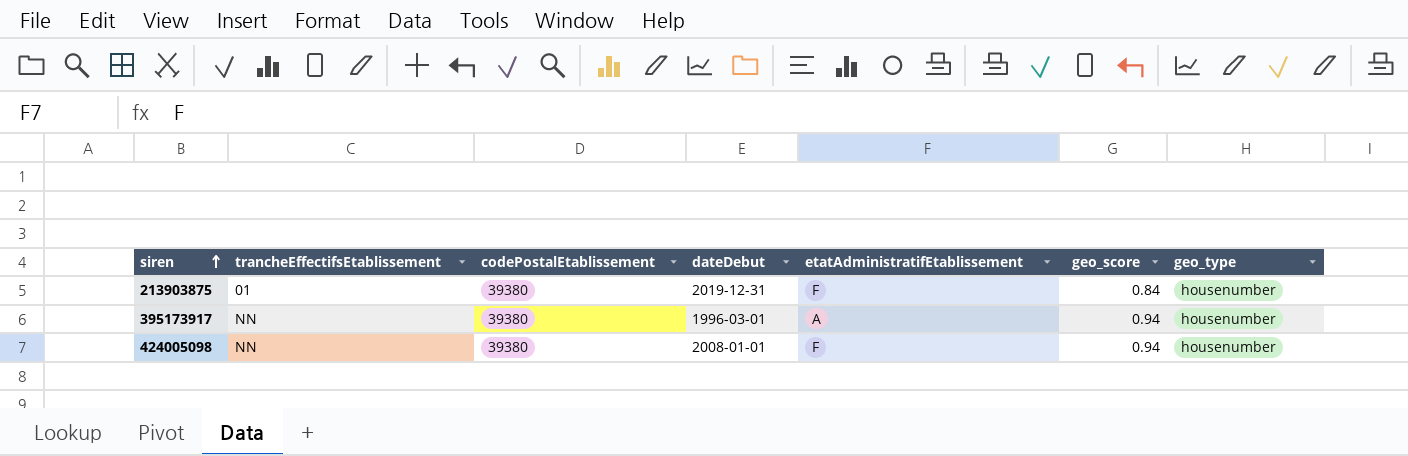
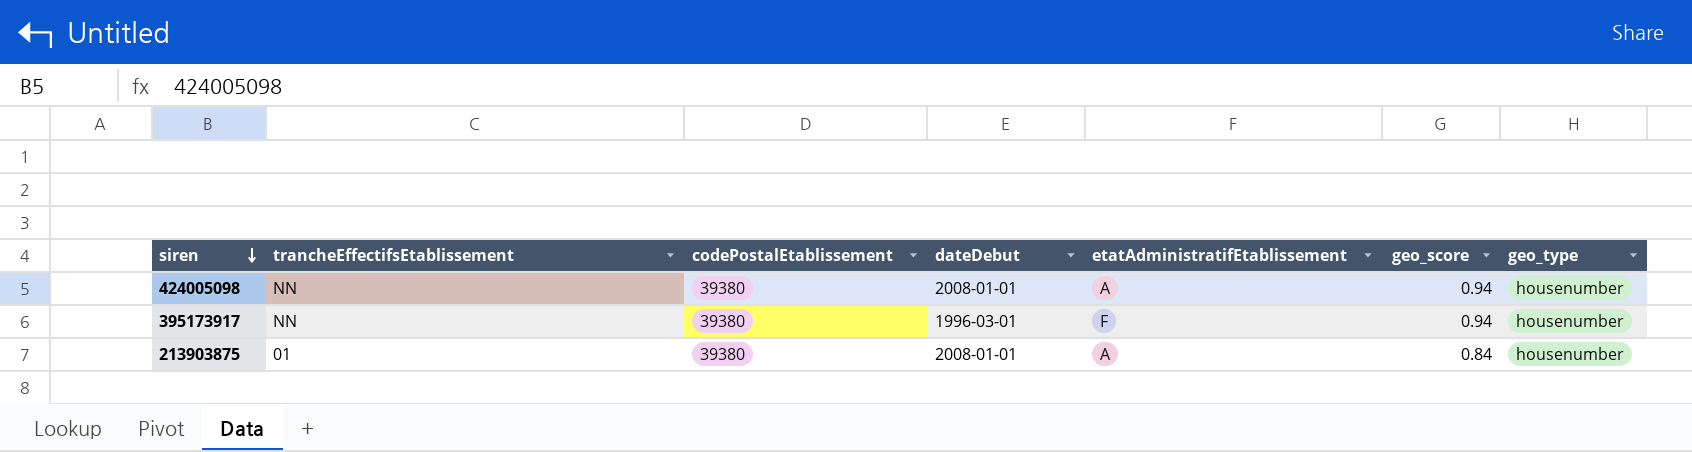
row order: siren ascending -> siren descending
424005098 | etatAdministratifEtablissement: F -> A
395173917 | etatAdministratifEtablissement: A -> F
213903875 | dateDebut: 2019-12-31 -> 2008-01-01
213903875 | etatAdministratifEtablissement: F -> A

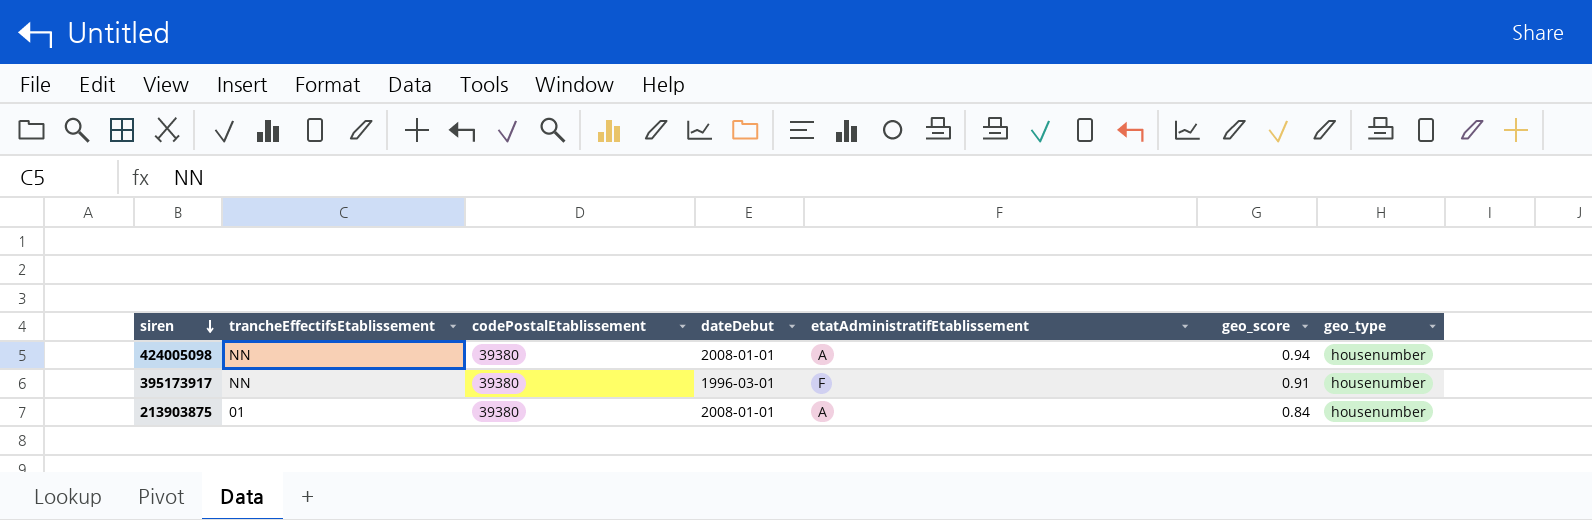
395173917 | geo_score: 0.94 -> 0.91

